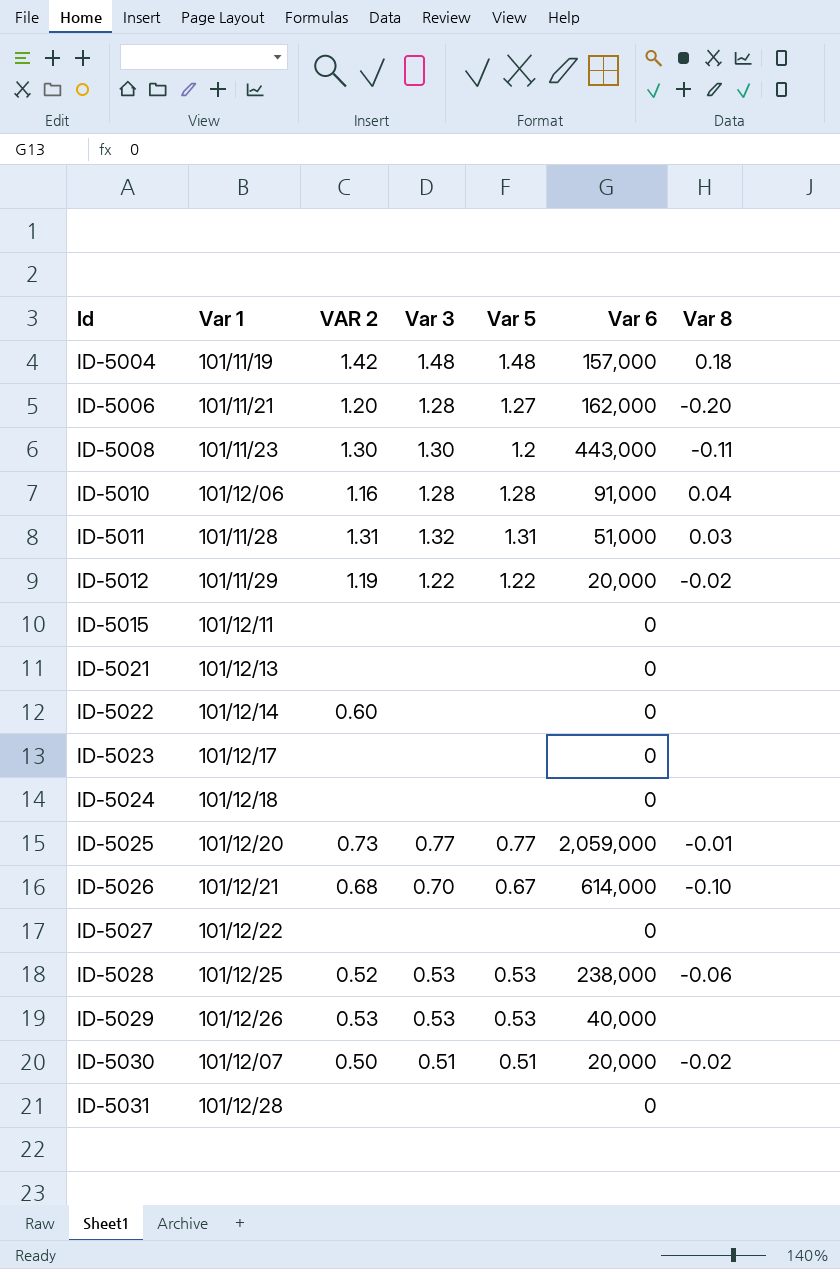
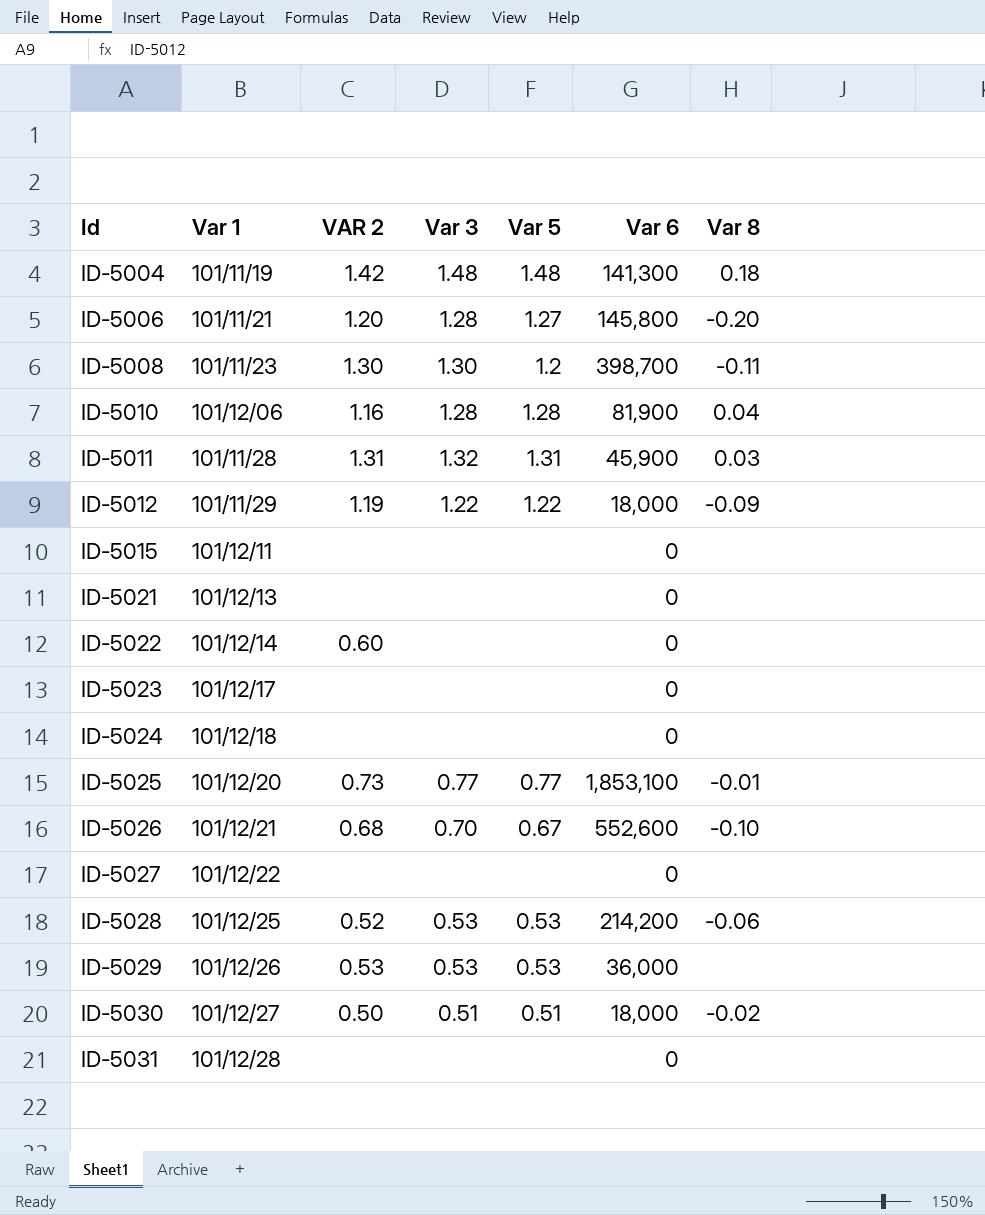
ID-5004 | Var 6: 157,000 -> 141,300
ID-5006 | Var 6: 162,000 -> 145,800
ID-5008 | Var 6: 443,000 -> 398,700
ID-5010 | Var 6: 91,000 -> 81,900
ID-5011 | Var 6: 51,000 -> 45,900
ID-5012 | Var 6: 20,000 -> 18,000
ID-5012 | Var 8: -0.02 -> -0.09
ID-5025 | Var 6: 2,059,000 -> 1,853,100
ID-5026 | Var 6: 614,000 -> 552,600
ID-5028 | Var 6: 238,000 -> 214,200
ID-5029 | Var 6: 40,000 -> 36,000
ID-5030 | Var 1: 101/12/07 -> 101/12/27
ID-5030 | Var 6: 20,000 -> 18,000

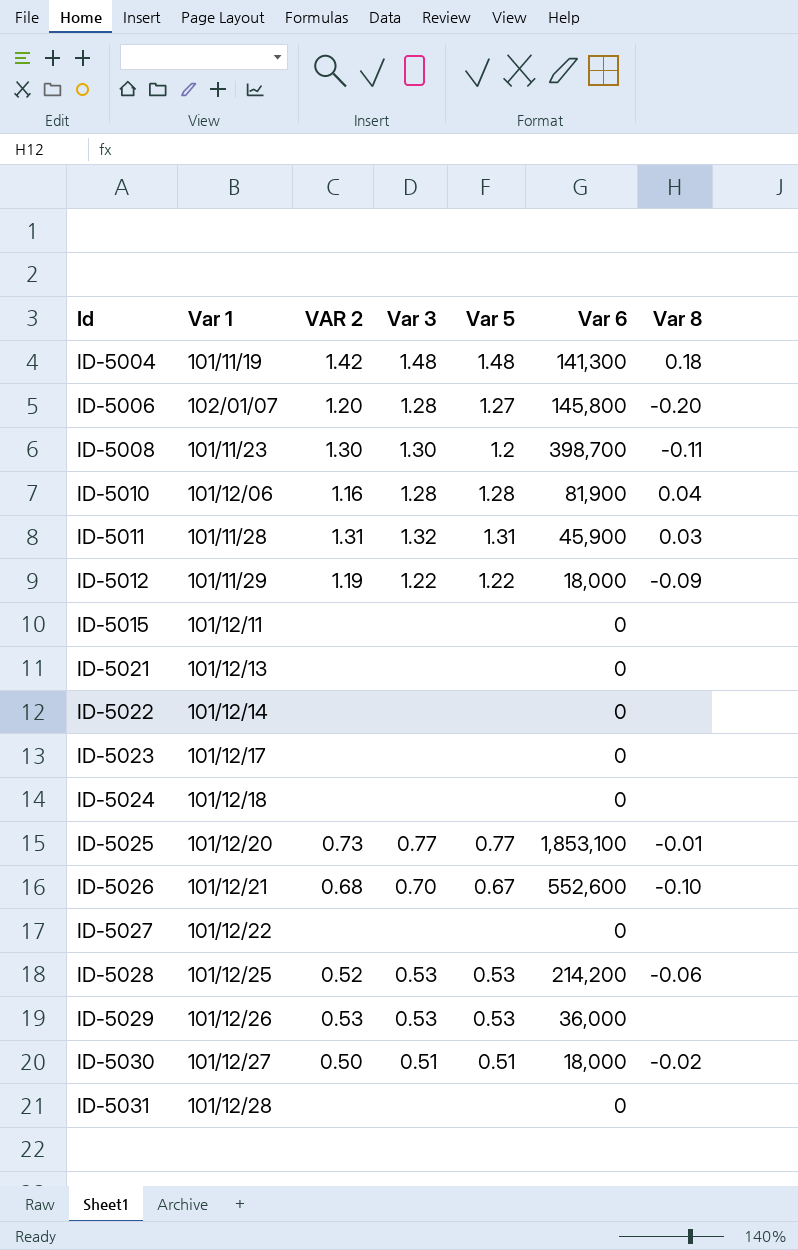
ID-5006 | Var 1: 101/11/21 -> 102/01/07
ID-5022 | VAR 2: 0.60 -> none

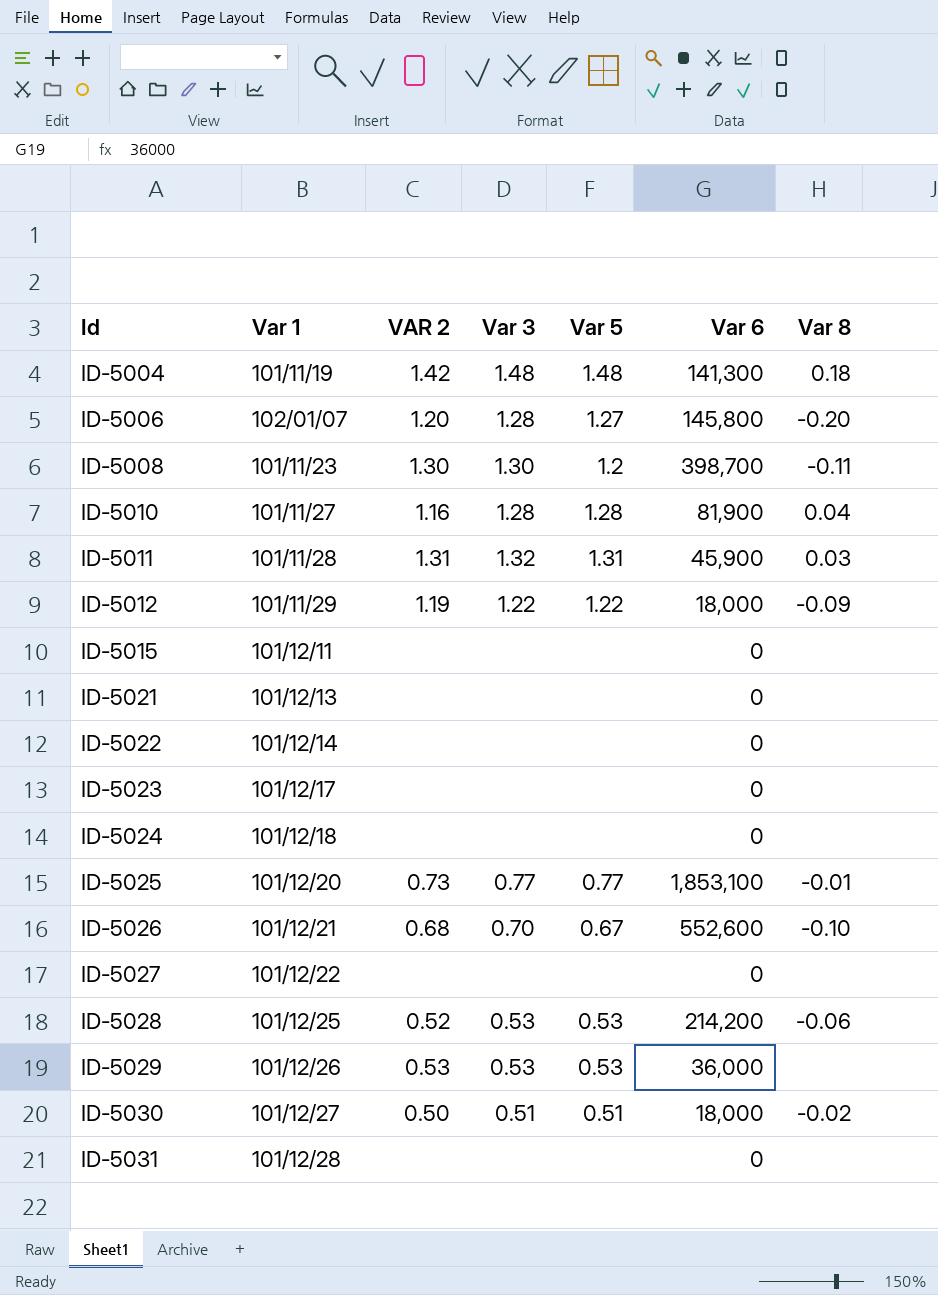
ID-5010 | Var 1: 101/12/06 -> 101/11/27

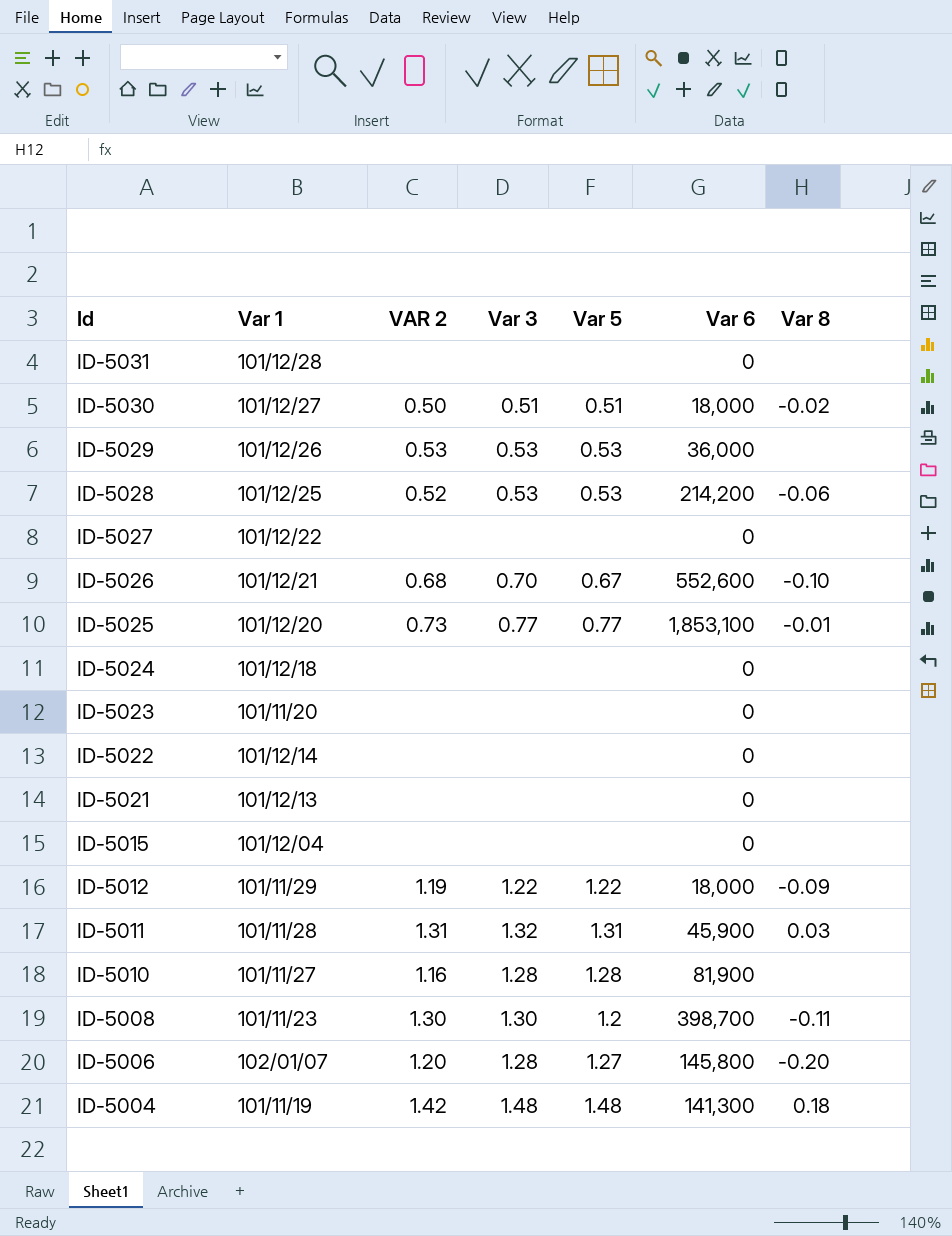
row order: Id ascending -> Id descending
ID-5023 | Var 1: 101/12/17 -> 101/11/20
ID-5015 | Var 1: 101/12/11 -> 101/12/04
ID-5010 | Var 8: 0.04 -> none

